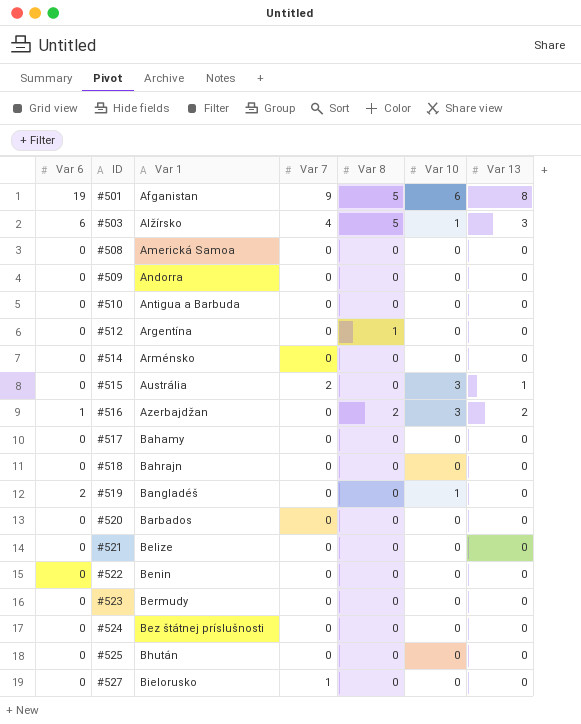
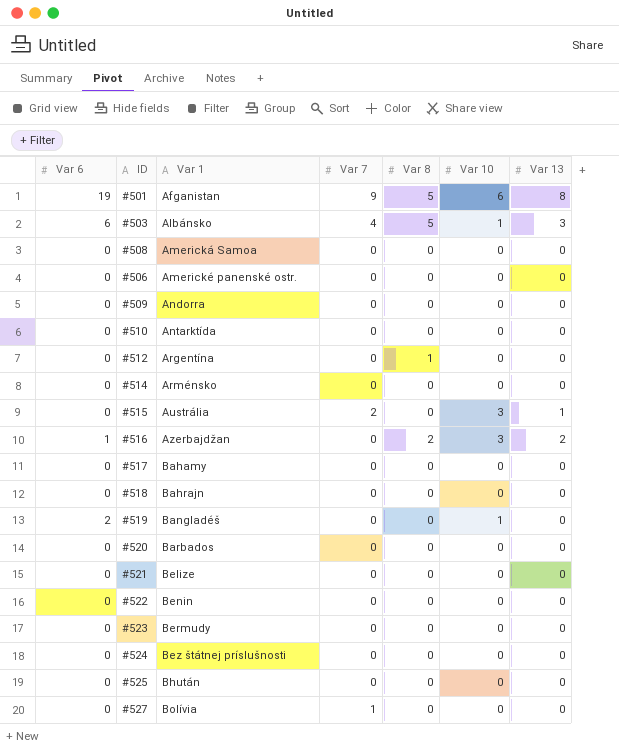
#503 | Var 1: Alžírsko -> Albánsko
row #506: none -> 0 | Americké panenské ostr. | 0 | 0 | 0 | 0
#510 | Var 1: Antigua a Barbuda -> Antarktída
#527 | Var 1: Bielorusko -> Bolívia

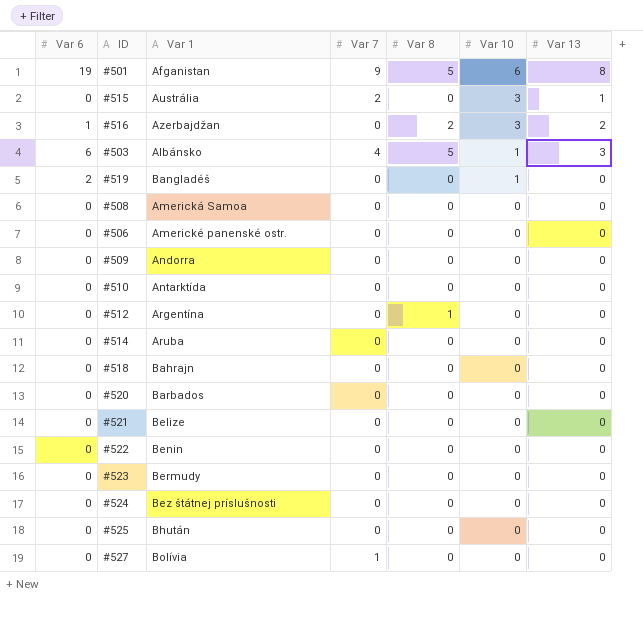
row order: Var 1 ascending -> Var 10 descending
row #517: 0 | Bahamy | 0 | 0 | 0 | 0 -> none
#514 | Var 1: Arménsko -> Aruba

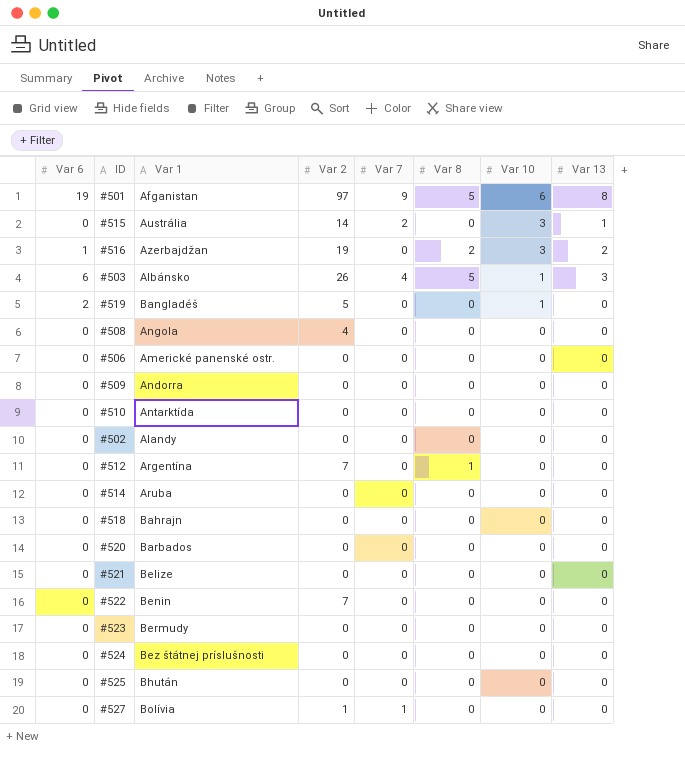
column Var 2 | position: none -> 4
#508 | Var 1: Americká Samoa -> Angola
row #502: none -> 0 | Alandy | 0 | 0 | 0 | 0 | 0

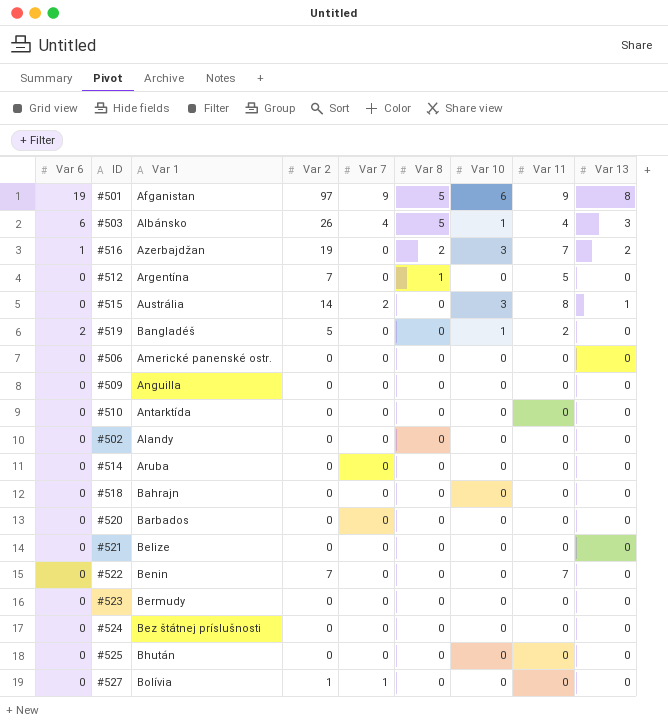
row order: Var 10 descending -> Var 8 descending
column Var 11 | position: none -> 8
row #508: 0 | Angola | 4 | 0 | 0 | 0 | 0 -> none
#509 | Var 1: Andorra -> Anguilla

